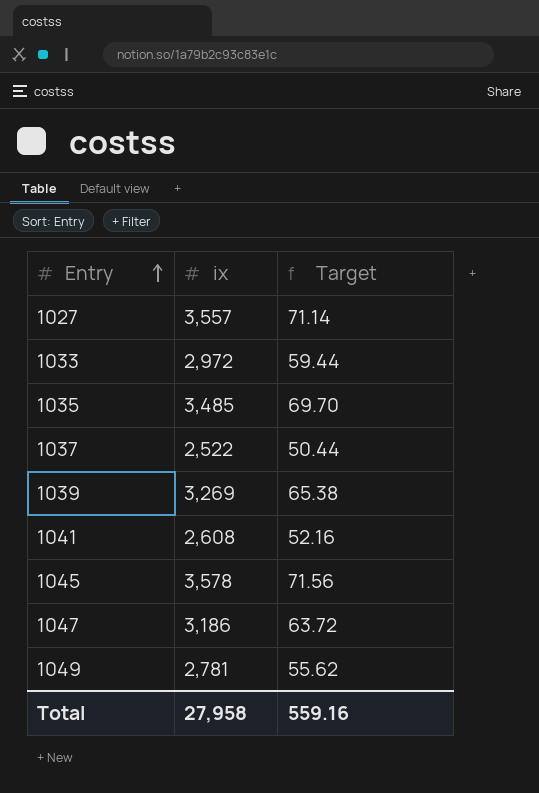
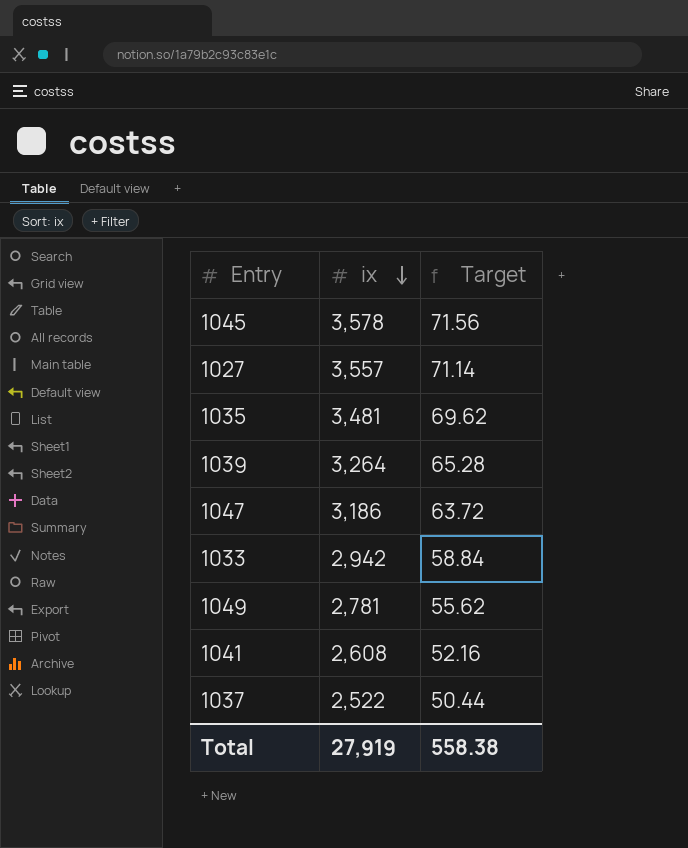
row order: Entry ascending -> ix descending
1035 | ix: 3,485 -> 3,481
1035 | Target: 69.70 -> 69.62
1039 | ix: 3,269 -> 3,264
1039 | Target: 65.38 -> 65.28
1033 | ix: 2,972 -> 2,942
1033 | Target: 59.44 -> 58.84
Total | ix: 27,958 -> 27,919
Total | Target: 559.16 -> 558.38

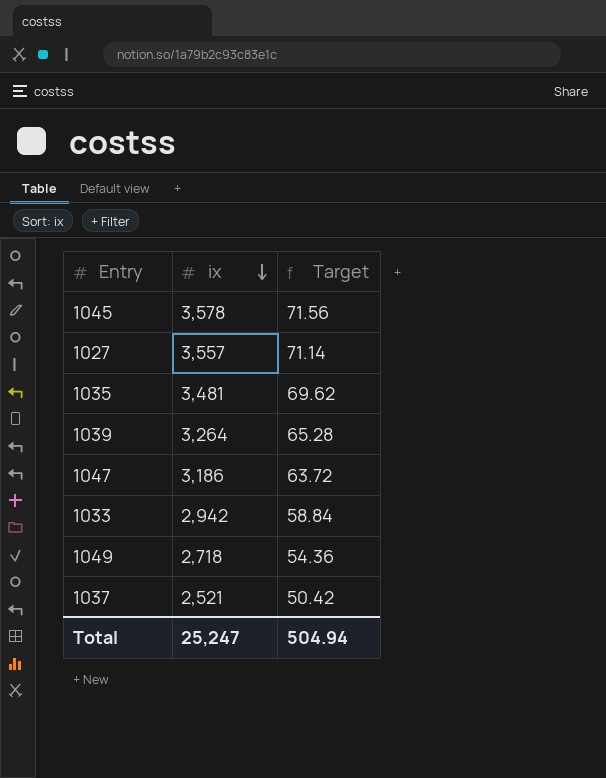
row 1041: 2,608 | 52.16 -> none
1049 | ix: 2,781 -> 2,718
1049 | Target: 55.62 -> 54.36
1037 | ix: 2,522 -> 2,521
1037 | Target: 50.44 -> 50.42
Total | ix: 27,919 -> 25,247
Total | Target: 558.38 -> 504.94

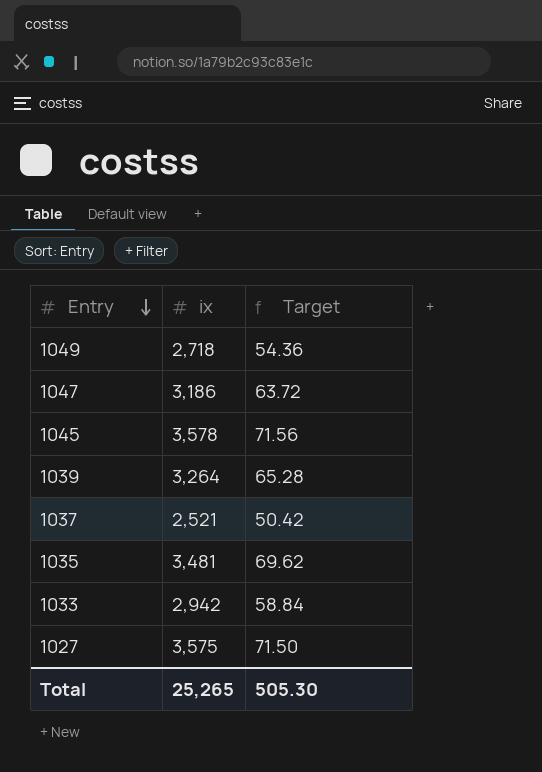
row order: ix descending -> Entry descending
1027 | ix: 3,557 -> 3,575
1027 | Target: 71.14 -> 71.50
Total | ix: 25,247 -> 25,265
Total | Target: 504.94 -> 505.30

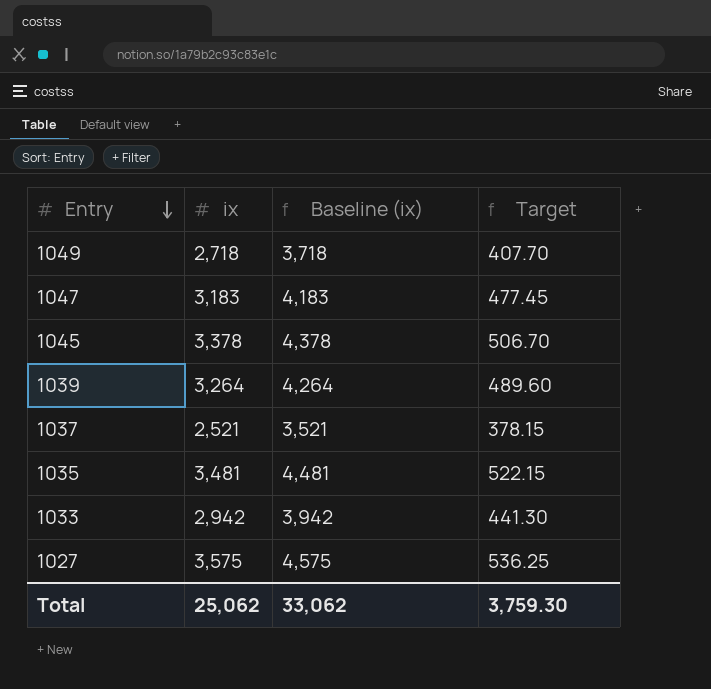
column Baseline (ix) | formula: none -> [ix] + 1000
column Target | formula: [ix] * 0.02 -> [ix] * 0.15
1047 | ix: 3,186 -> 3,183
1045 | ix: 3,578 -> 3,378
Total | ix: 25,265 -> 25,062
Total | Target: 505.30 -> 3,759.30

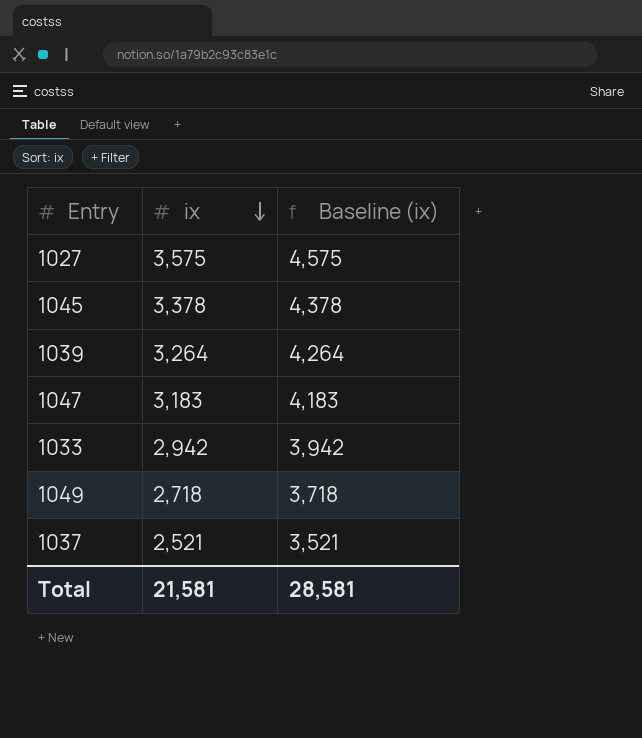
row order: Entry descending -> ix descending
column Target | formula: [ix] * 0.15 -> none
row 1035: 3,481 | 4,481 | 522.15 -> none
Total | ix: 25,062 -> 21,581
Total | Baseline (ix): 33,062 -> 28,581

